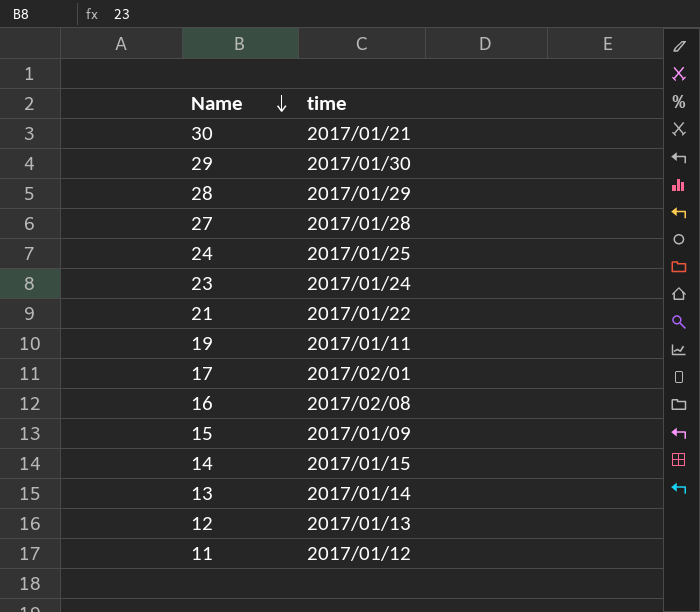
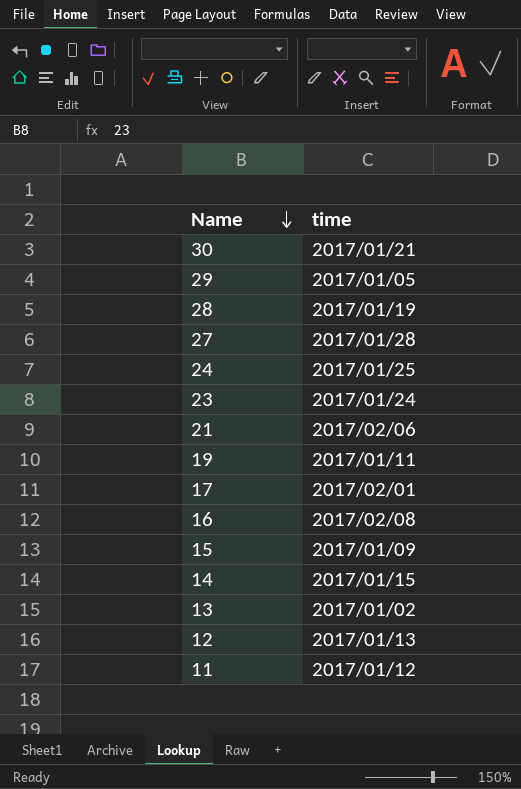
29 | time: 2017/01/30 -> 2017/01/05
28 | time: 2017/01/29 -> 2017/01/19
21 | time: 2017/01/22 -> 2017/02/06
13 | time: 2017/01/14 -> 2017/01/02

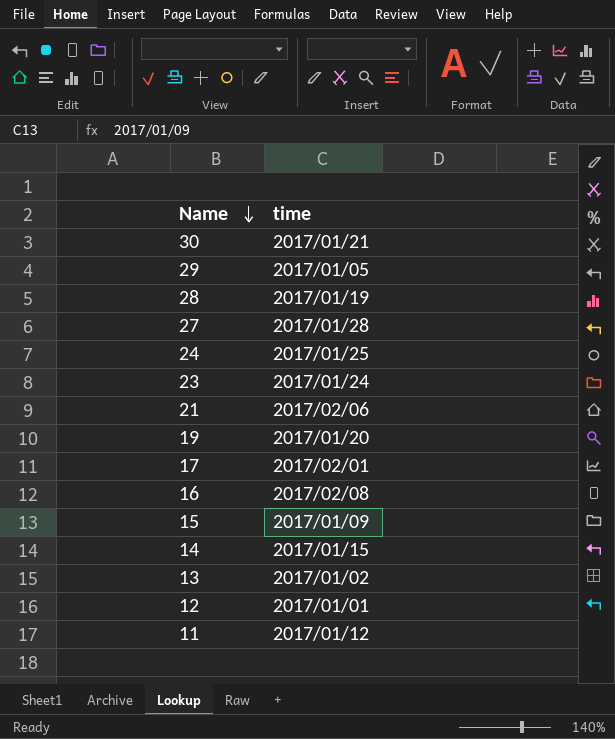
19 | time: 2017/01/11 -> 2017/01/20
12 | time: 2017/01/13 -> 2017/01/01

